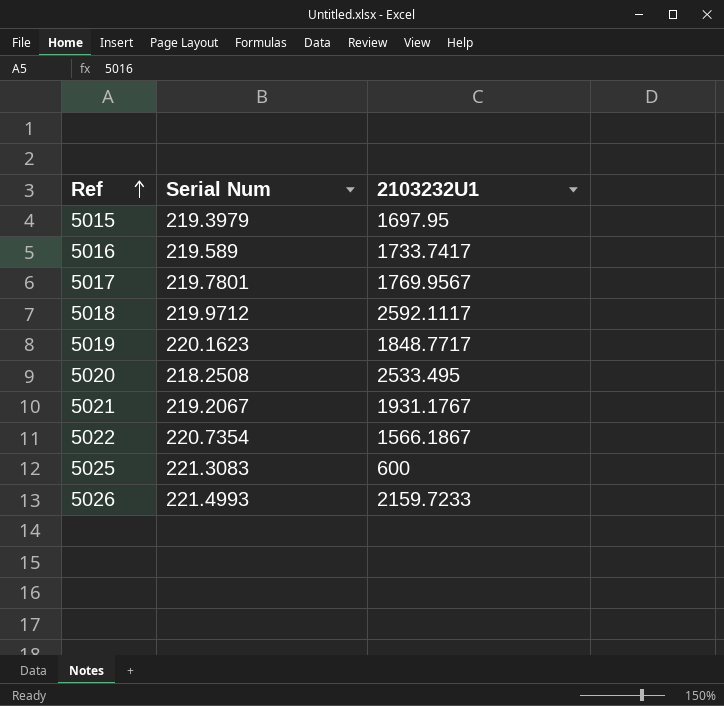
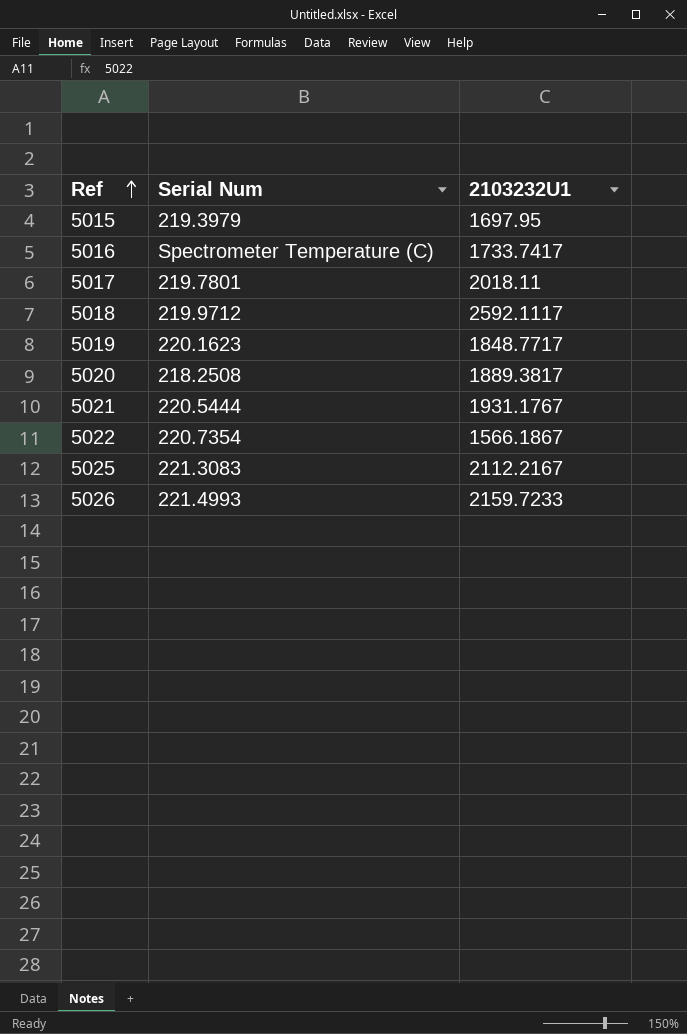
5016 | Serial Num: 219.589 -> Spectrometer Temperature (C)
5017 | 2103232U1: 1769.9567 -> 2018.11
5020 | 2103232U1: 2533.495 -> 1889.3817
5021 | Serial Num: 219.2067 -> 220.5444
5025 | 2103232U1: 600 -> 2112.2167

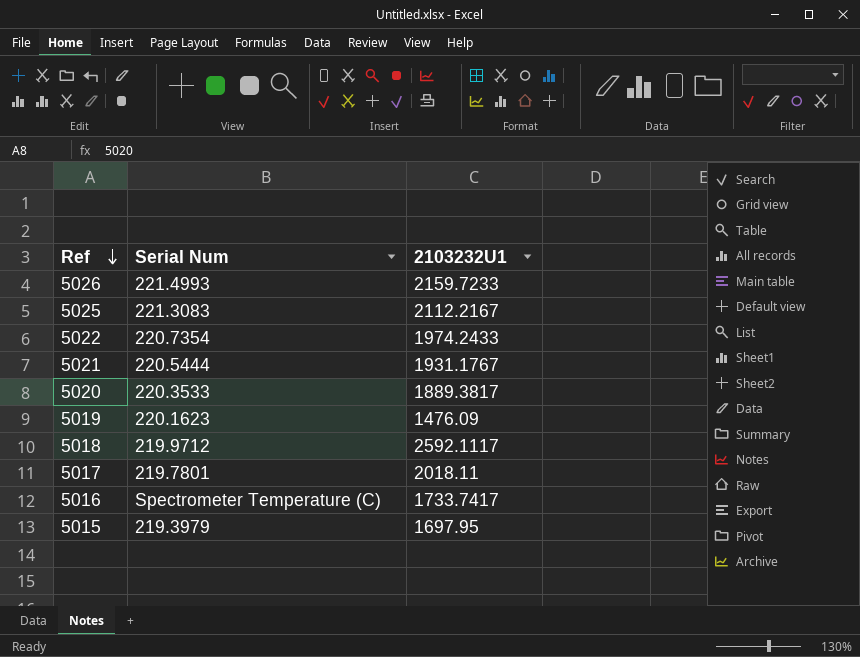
row order: Ref ascending -> Ref descending
5022 | 2103232U1: 1566.1867 -> 1974.2433
5020 | Serial Num: 218.2508 -> 220.3533
5019 | 2103232U1: 1848.7717 -> 1476.09

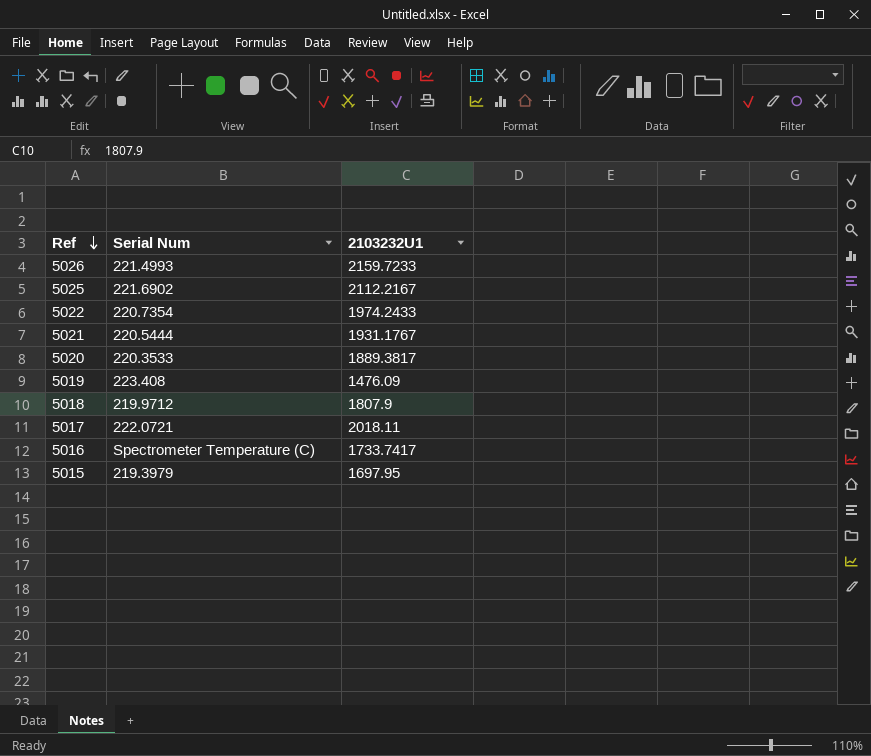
5025 | Serial Num: 221.3083 -> 221.6902
5019 | Serial Num: 220.1623 -> 223.408
5018 | 2103232U1: 2592.1117 -> 1807.9
5017 | Serial Num: 219.7801 -> 222.0721

